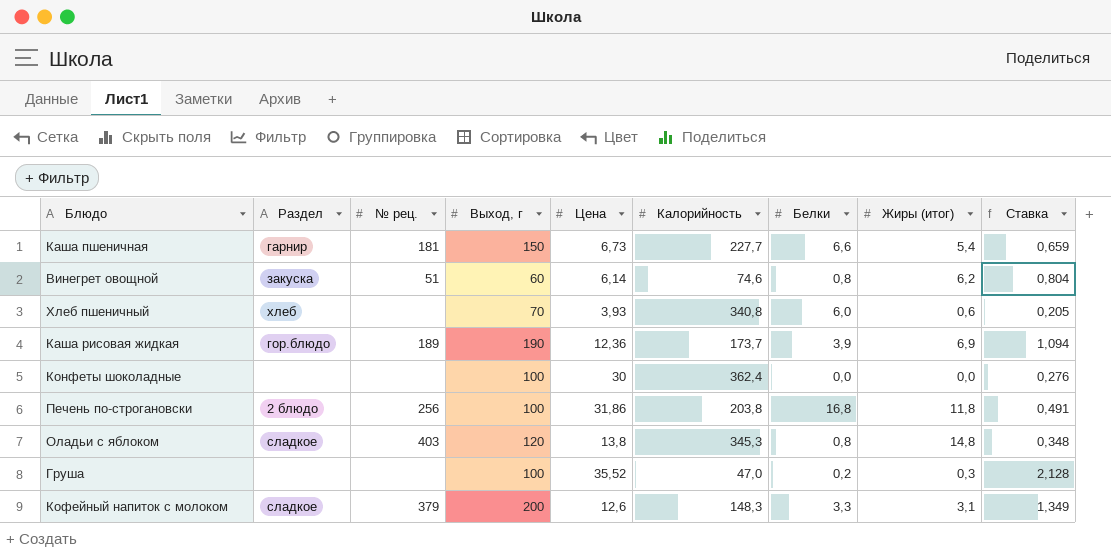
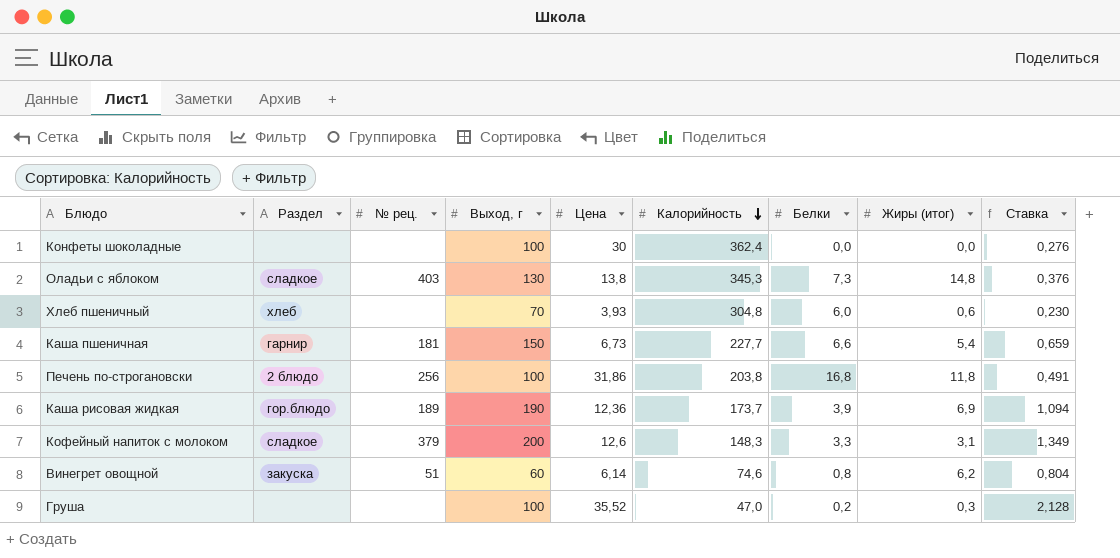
row order: none -> Калорийность descending
Оладьи с яблоком | Выход, г: 120 -> 130
Оладьи с яблоком | Белки: 0,8 -> 7,3
Оладьи с яблоком | Ставка: 0,348 -> 0,376
Хлеб пшеничный | Калорийность: 340,8 -> 304,8
Хлеб пшеничный | Ставка: 0,205 -> 0,230

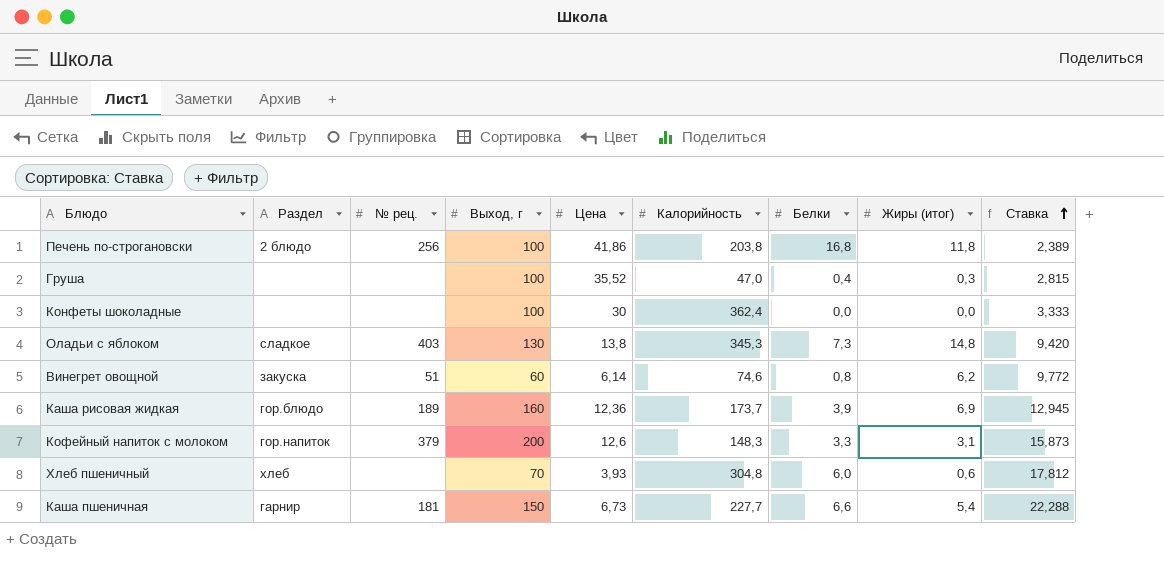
row order: Калорийность descending -> Ставка ascending
column Ставка | formula: [Выход, г] / [Калорийность] -> [Выход, г] / [Цена]
Печень по-строгановски | Цена: 31,86 -> 41,86
Груша | Белки: 0,2 -> 0,4
Каша рисовая жидкая | Выход, г: 190 -> 160
Кофейный напиток с молоком | Раздел: сладкое -> гор.напиток

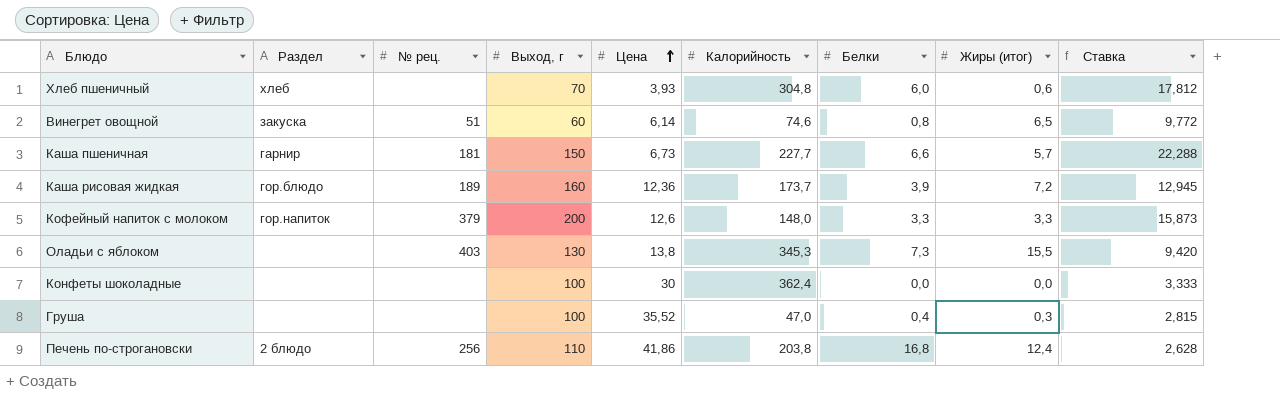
row order: Ставка ascending -> Цена ascending
Винегрет овощной | Жиры (итог): 6,2 -> 6,5
Каша пшеничная | Жиры (итог): 5,4 -> 5,7
Каша рисовая жидкая | Жиры (итог): 6,9 -> 7,2
Кофейный напиток с молоком | Калорийность: 148,3 -> 148,0
Кофейный напиток с молоком | Жиры (итог): 3,1 -> 3,3
Оладьи с яблоком | Раздел: сладкое -> none
Оладьи с яблоком | Жиры (итог): 14,8 -> 15,5
Печень по-строгановски | Выход, г: 100 -> 110
Печень по-строгановски | Жиры (итог): 11,8 -> 12,4
Печень по-строгановски | Ставка: 2,389 -> 2,628

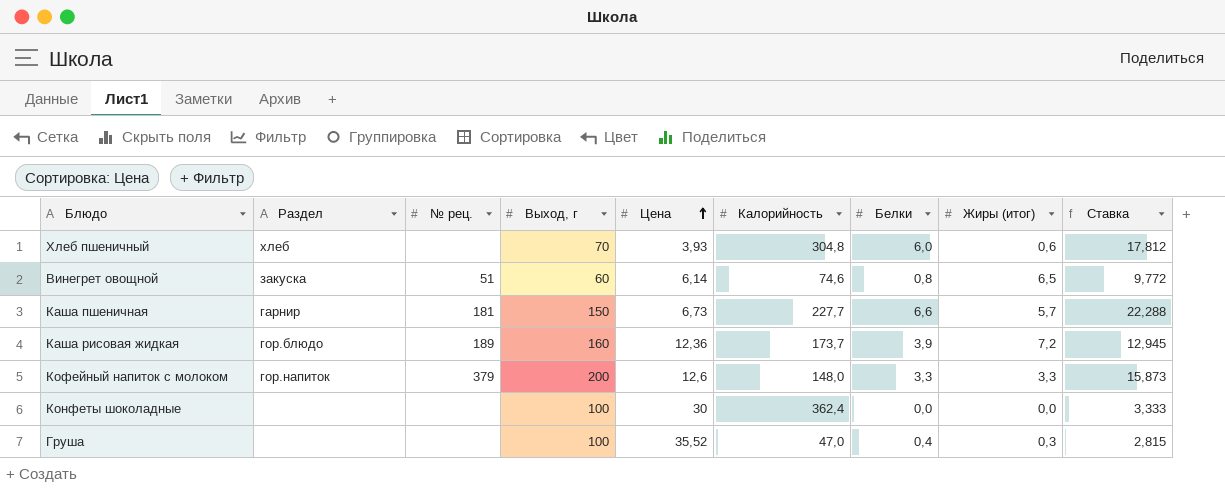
row Оладьи с яблоком: none | 403 | 130 | 13,8 | 345,3 | 7,3 | 15,5 | 9,420 -> none
row Печень по-строгановски: 2 блюдо | 256 | 110 | 41,86 | 203,8 | 16,8 | 12,4 | 2,628 -> none

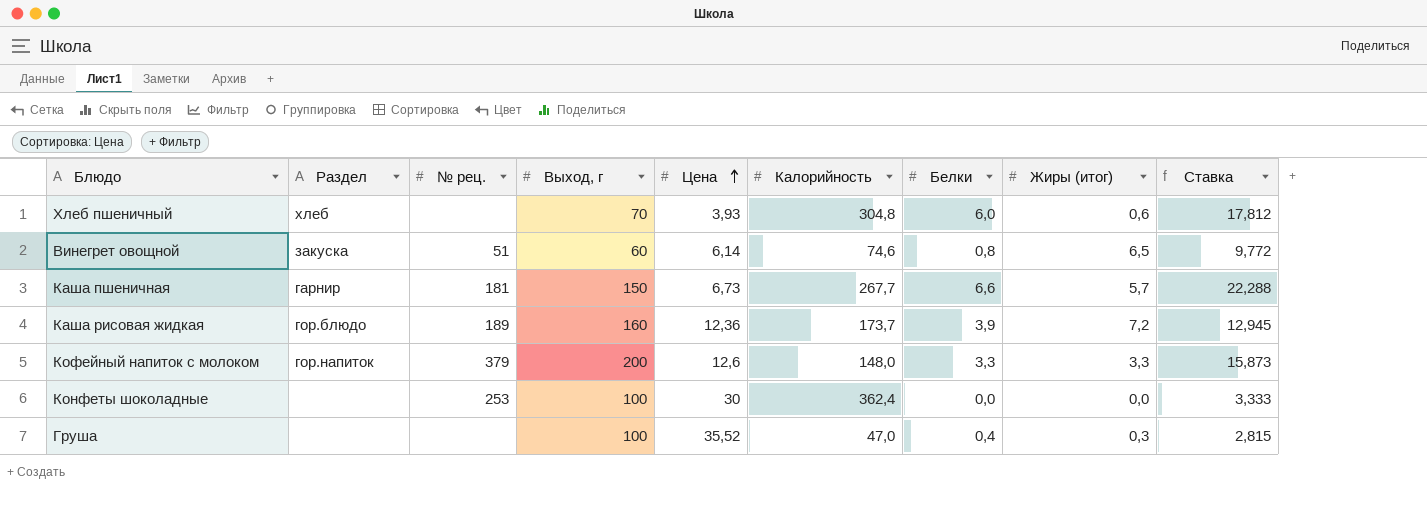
Каша пшеничная | Калорийность: 227,7 -> 267,7
Конфеты шоколадные | № рец.: none -> 253

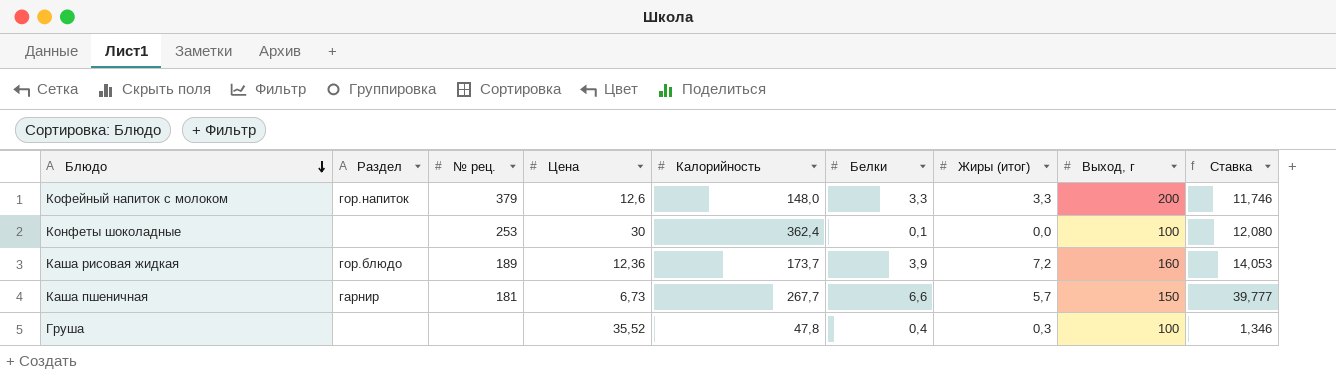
row order: Цена ascending -> Блюдо descending
column Выход, г | position: 4 -> 8
column Ставка | formula: [Выход, г] / [Цена] -> [Калорийность] / [Цена]
row Хлеб пшеничный: хлеб | none | 70 | 3,93 | 304,8 | 6,0 | 0,6 | 17,812 -> none
row Винегрет овощной: закуска | 51 | 60 | 6,14 | 74,6 | 0,8 | 6,5 | 9,772 -> none
Конфеты шоколадные | Белки: 0,0 -> 0,1
Груша | Калорийность: 47,0 -> 47,8

